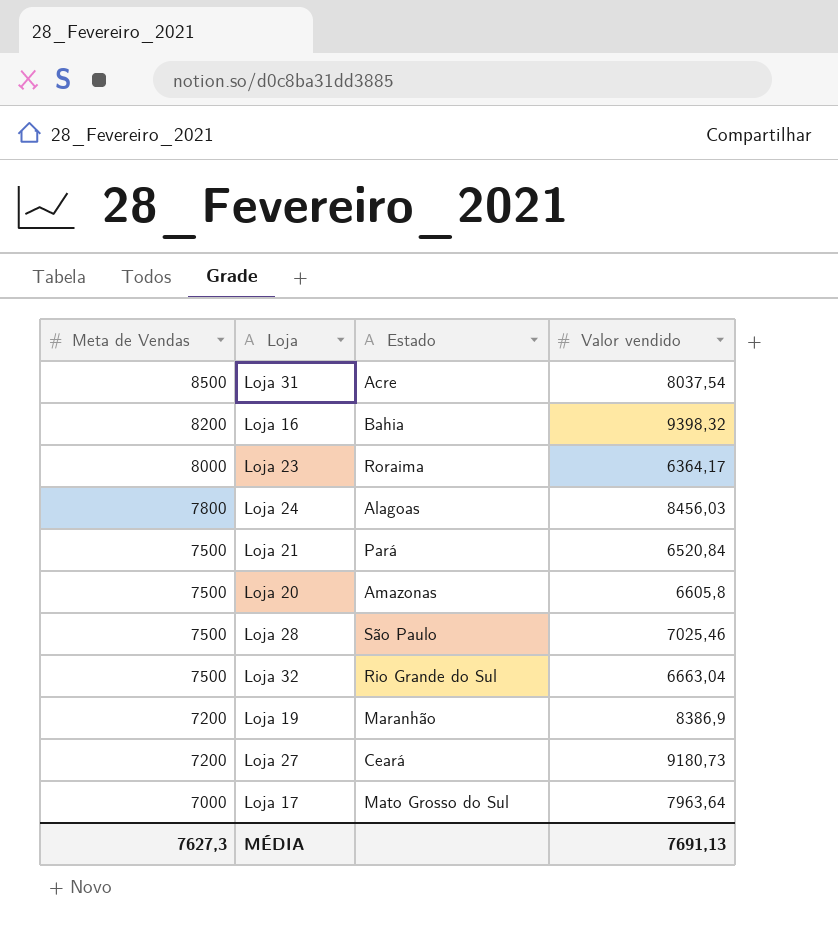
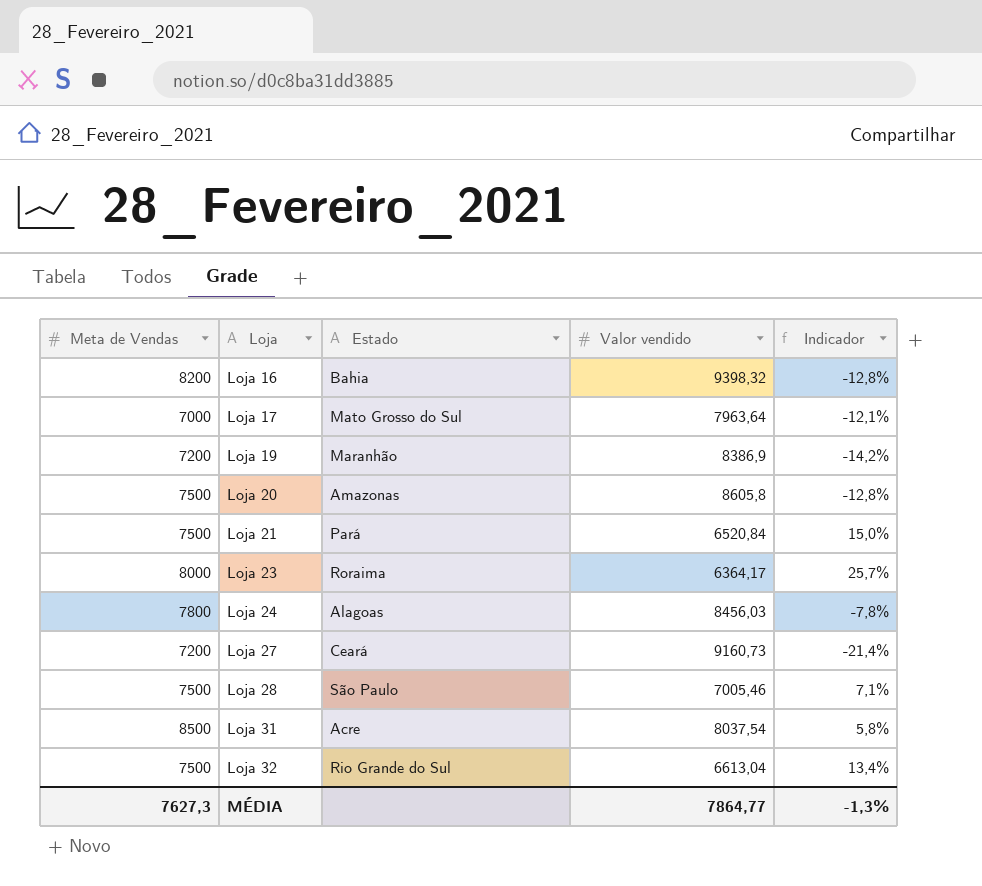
row order: Meta de Vendas descending -> Loja ascending
column Indicador | formula: none -> ([Meta de Vendas] - [Valor vendido]) / [Valor vendido]
Loja 20 | Valor vendido: 6605,8 -> 8605,8
Loja 27 | Valor vendido: 9180,73 -> 9160,73
Loja 28 | Valor vendido: 7025,46 -> 7005,46
Loja 32 | Valor vendido: 6663,04 -> 6613,04
MÉDIA | Valor vendido: 7691,13 -> 7864,77

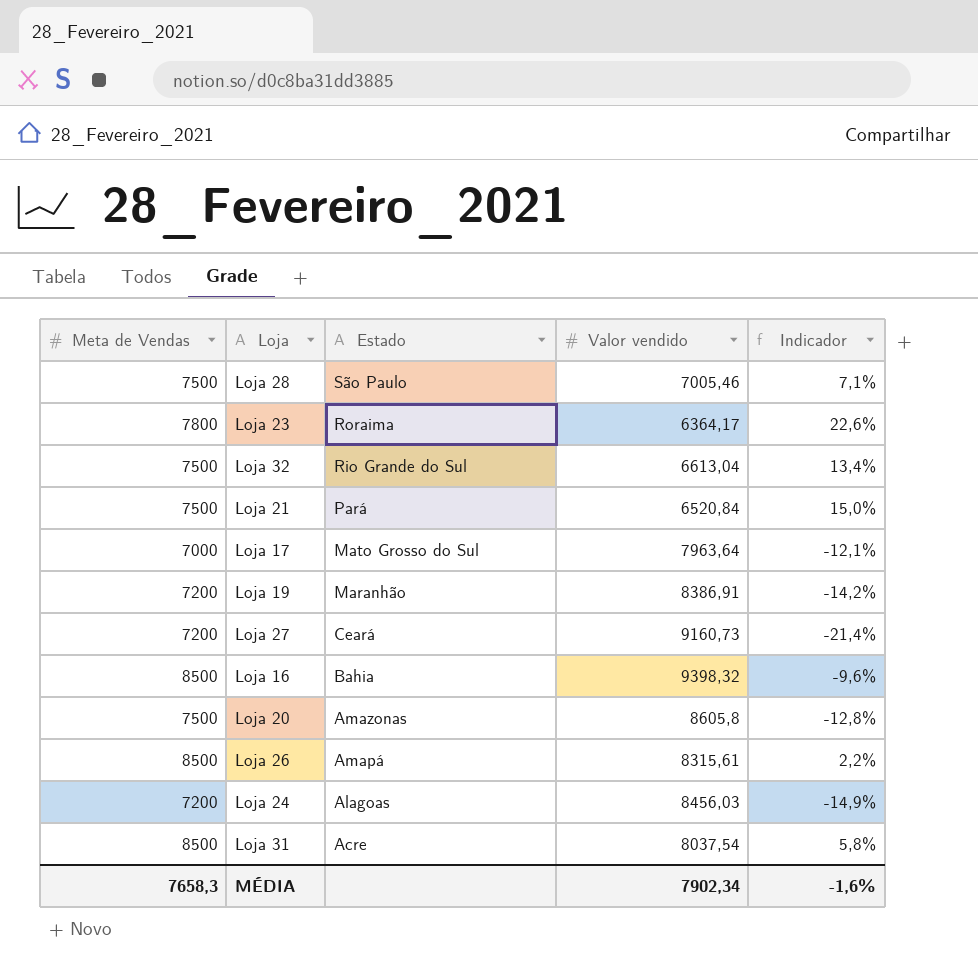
row order: Loja ascending -> Estado descending
Loja 23 | Meta de Vendas: 8000 -> 7800
Loja 23 | Indicador: 25,7% -> 22,6%
Loja 19 | Valor vendido: 8386,9 -> 8386,91
Loja 16 | Meta de Vendas: 8200 -> 8500
Loja 16 | Indicador: -12,8% -> -9,6%
row Loja 26: none -> 8500 | Amapá | 8315,61 | 2,2%
Loja 24 | Meta de Vendas: 7800 -> 7200
Loja 24 | Indicador: -7,8% -> -14,9%
MÉDIA | Meta de Vendas: 7627,3 -> 7658,3
MÉDIA | Valor vendido: 7864,77 -> 7902,34
MÉDIA | Indicador: -1,3% -> -1,6%

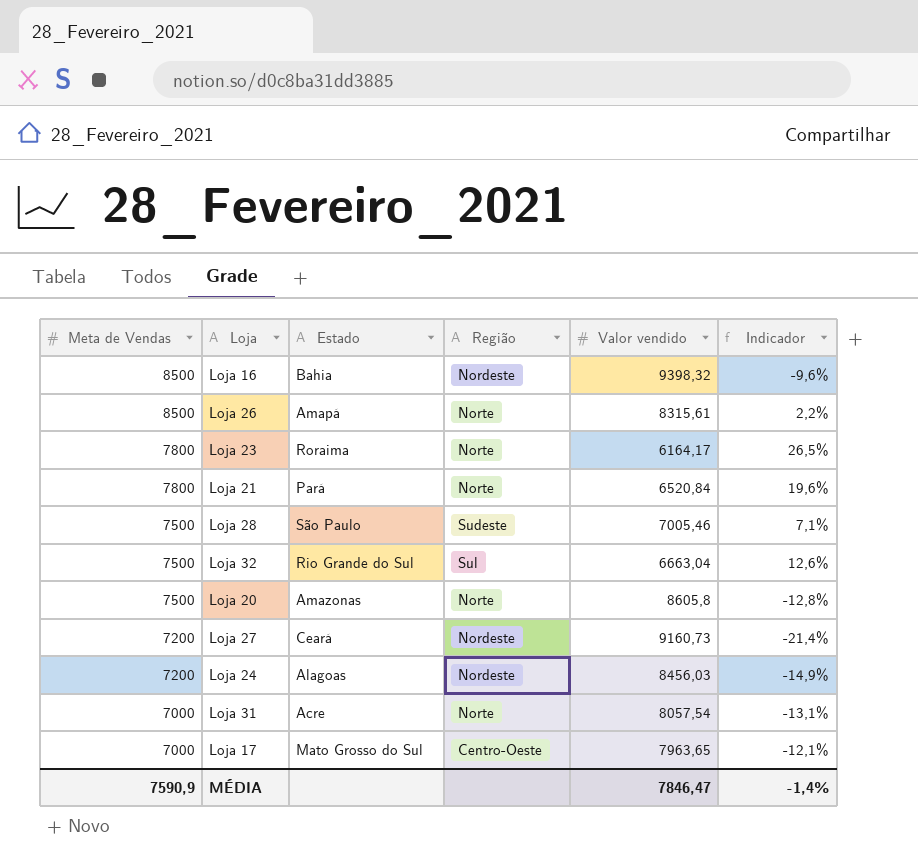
row order: Estado descending -> Meta de Vendas descending
column Região | position: none -> 4
row Loja 19: 7200 | Maranhão | 8386,91 | -14,2% -> none
Loja 23 | Valor vendido: 6364,17 -> 6164,17
Loja 23 | Indicador: 22,6% -> 26,5%
Loja 21 | Meta de Vendas: 7500 -> 7800
Loja 21 | Indicador: 15,0% -> 19,6%
Loja 32 | Valor vendido: 6613,04 -> 6663,04
Loja 32 | Indicador: 13,4% -> 12,6%
Loja 31 | Meta de Vendas: 8500 -> 7000
Loja 31 | Valor vendido: 8037,54 -> 8057,54
Loja 31 | Indicador: 5,8% -> -13,1%
Loja 17 | Valor vendido: 7963,64 -> 7963,65
MÉDIA | Meta de Vendas: 7658,3 -> 7590,9
MÉDIA | Valor vendido: 7902,34 -> 7846,47
MÉDIA | Indicador: -1,6% -> -1,4%

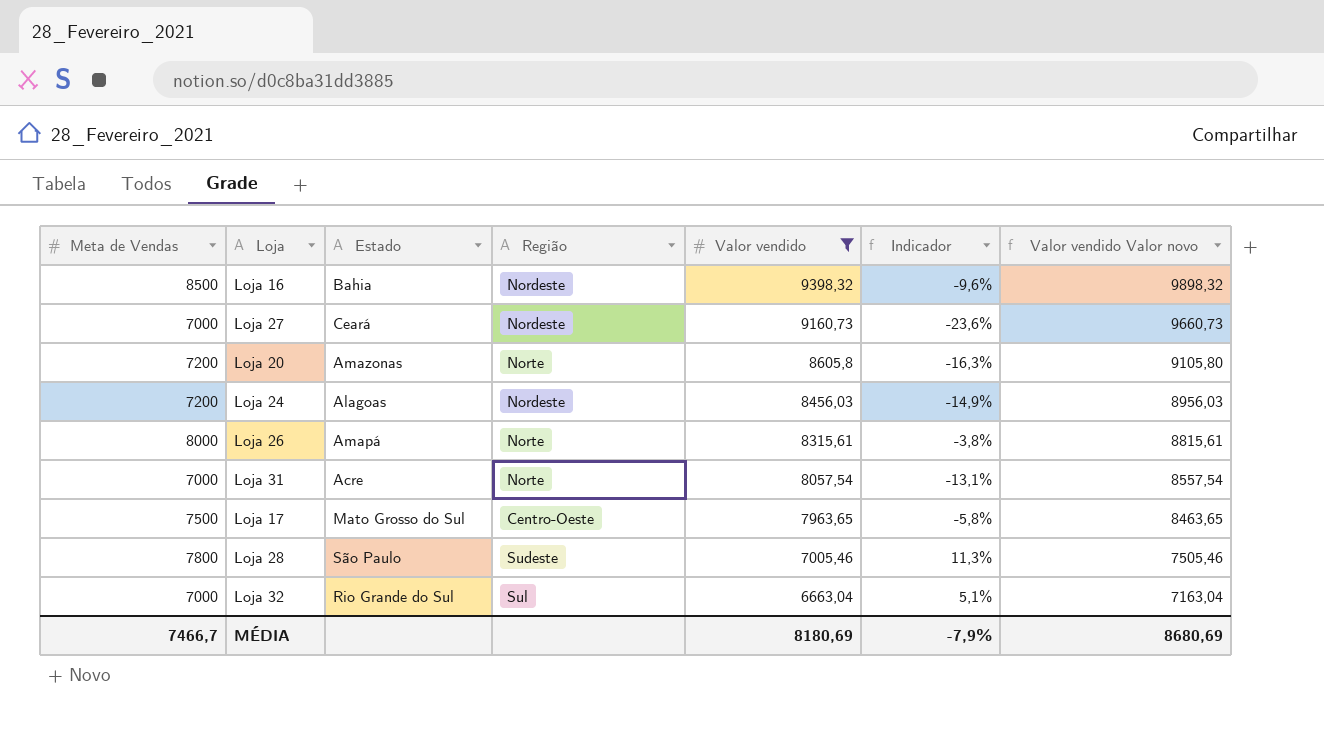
filter: none -> Valor vendido >= 6663,04
row order: Meta de Vendas descending -> Valor vendido descending
column Valor vendido Valor novo | formula: none -> [Valor vendido] + 500
Loja 27 | Meta de Vendas: 7200 -> 7000
Loja 27 | Indicador: -21,4% -> -23,6%
Loja 20 | Meta de Vendas: 7500 -> 7200
Loja 20 | Indicador: -12,8% -> -16,3%
Loja 26 | Meta de Vendas: 8500 -> 8000
Loja 26 | Indicador: 2,2% -> -3,8%
Loja 17 | Meta de Vendas: 7000 -> 7500
Loja 17 | Indicador: -12,1% -> -5,8%
Loja 28 | Meta de Vendas: 7500 -> 7800
Loja 28 | Indicador: 7,1% -> 11,3%
Loja 32 | Meta de Vendas: 7500 -> 7000
Loja 32 | Indicador: 12,6% -> 5,1%
MÉDIA | Meta de Vendas: 7590,9 -> 7466,7
MÉDIA | Valor vendido: 7846,47 -> 8180,69
MÉDIA | Indicador: -1,4% -> -7,9%

